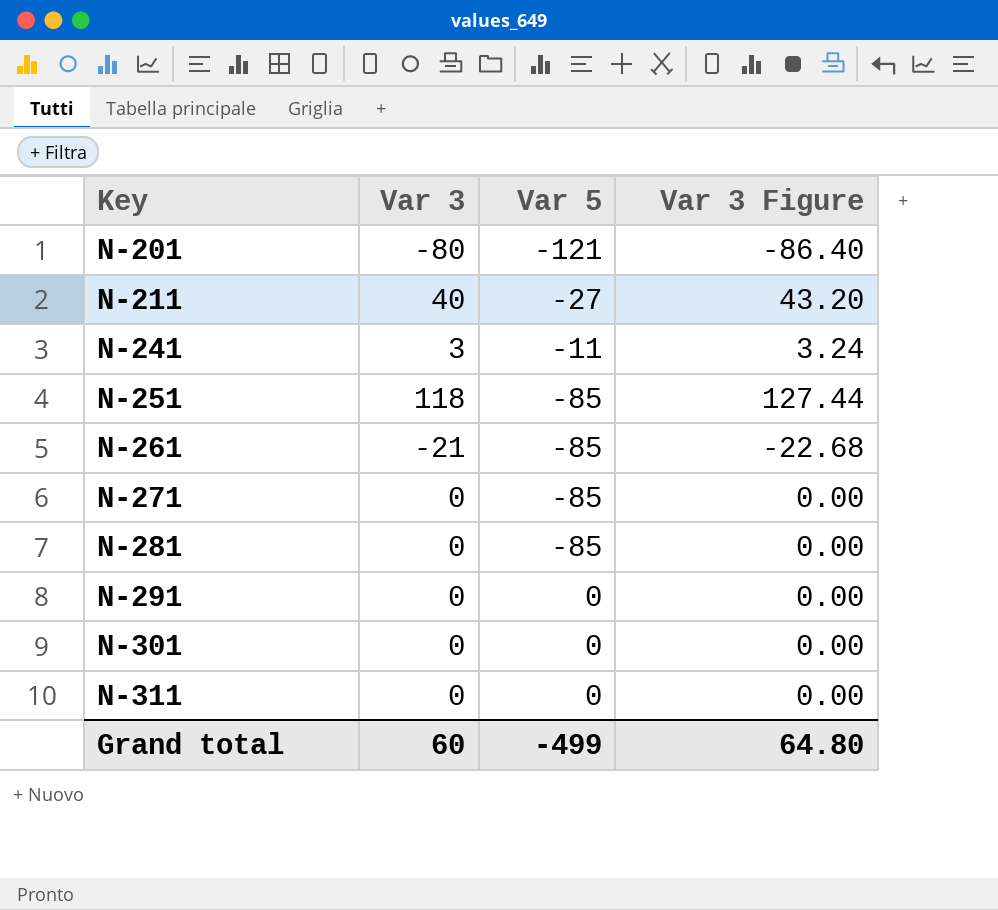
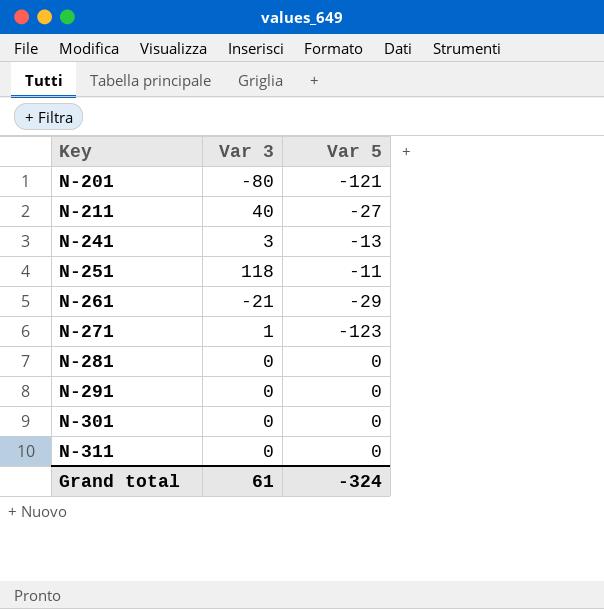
column Var 3 Figure | formula: [Var 3] * 1.08 -> none
N-241 | Var 5: -11 -> -13
N-251 | Var 5: -85 -> -11
N-261 | Var 5: -85 -> -29
N-271 | Var 3: 0 -> 1
N-271 | Var 5: -85 -> -123
N-281 | Var 5: -85 -> 0
Grand total | Var 3: 60 -> 61
Grand total | Var 5: -499 -> -324

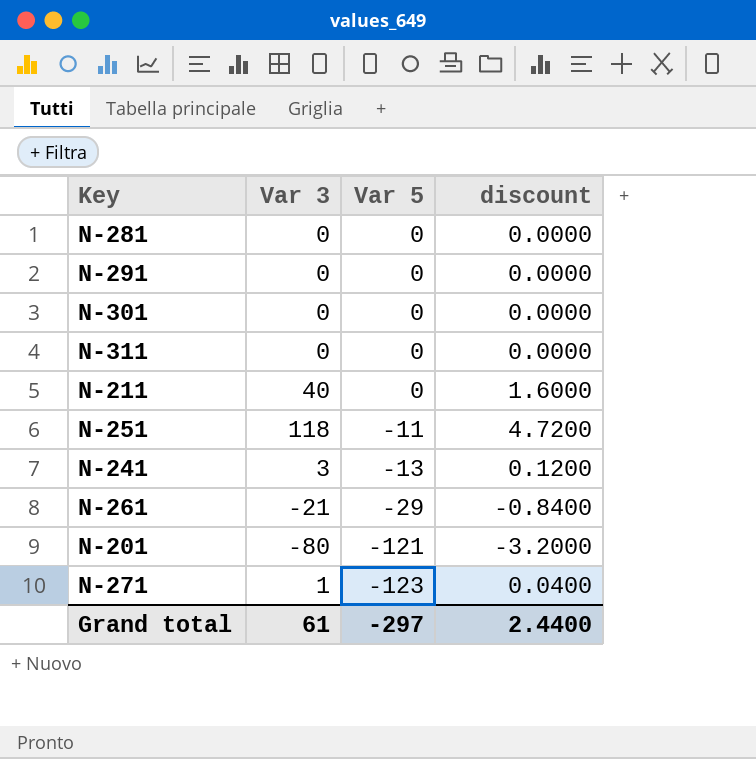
row order: Key ascending -> Var 5 descending
column discount | formula: none -> [Var 3] * 0.04
N-211 | Var 5: -27 -> 0
Grand total | Var 5: -324 -> -297

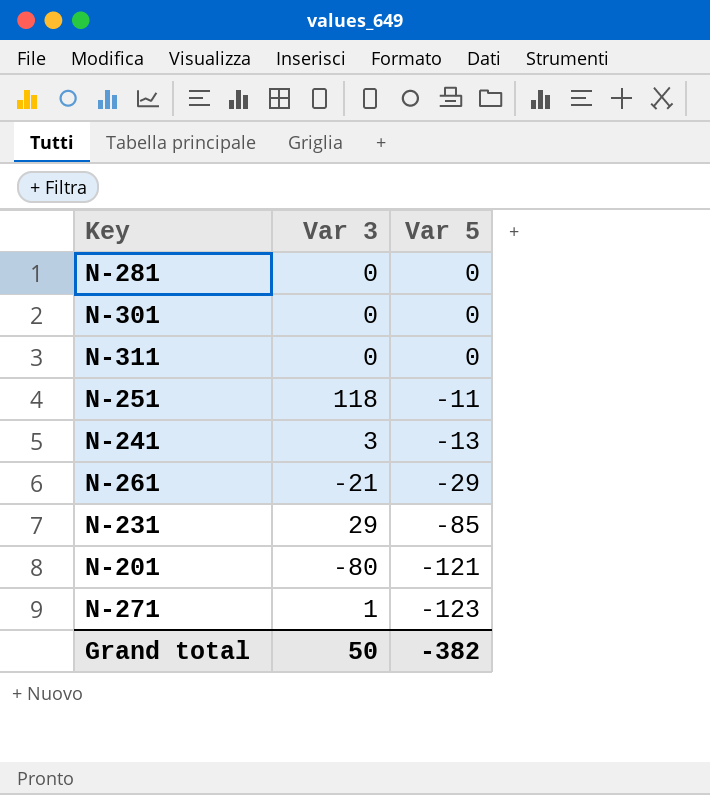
column discount | formula: [Var 3] * 0.04 -> none
row N-291: 0 | 0 | 0.0000 -> none
row N-211: 40 | 0 | 1.6000 -> none
row N-231: none -> 29 | -85
Grand total | Var 3: 61 -> 50
Grand total | Var 5: -297 -> -382

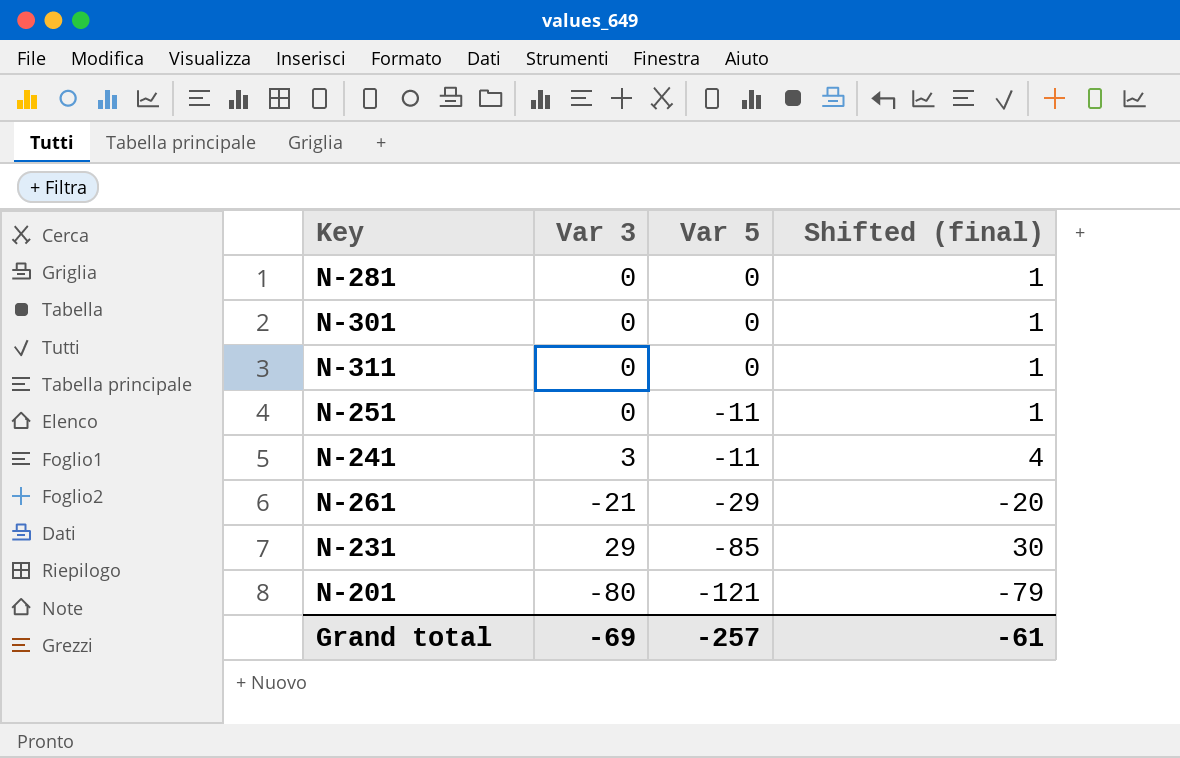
column Shifted (final) | formula: none -> [Var 3] + 1
row N-271: 1 | -123 -> none
N-251 | Var 3: 118 -> 0
N-241 | Var 5: -13 -> -11
Grand total | Var 3: 50 -> -69
Grand total | Var 5: -382 -> -257

